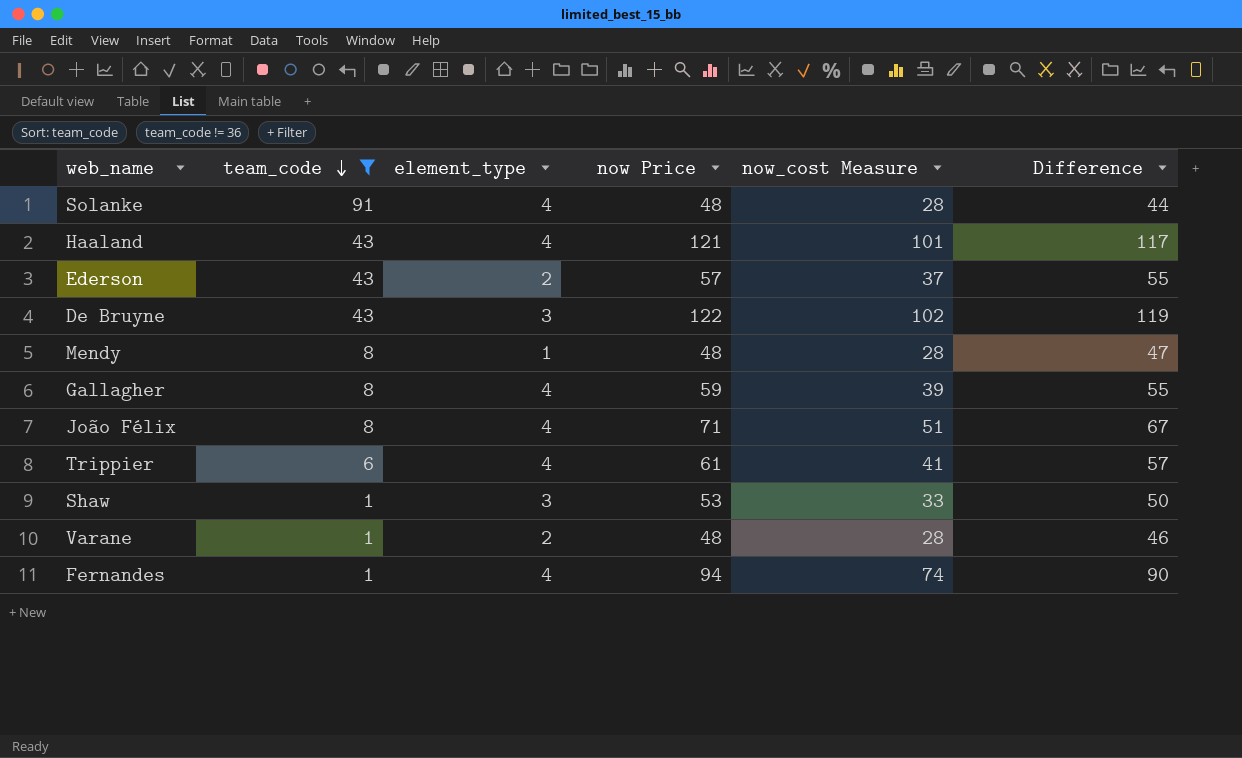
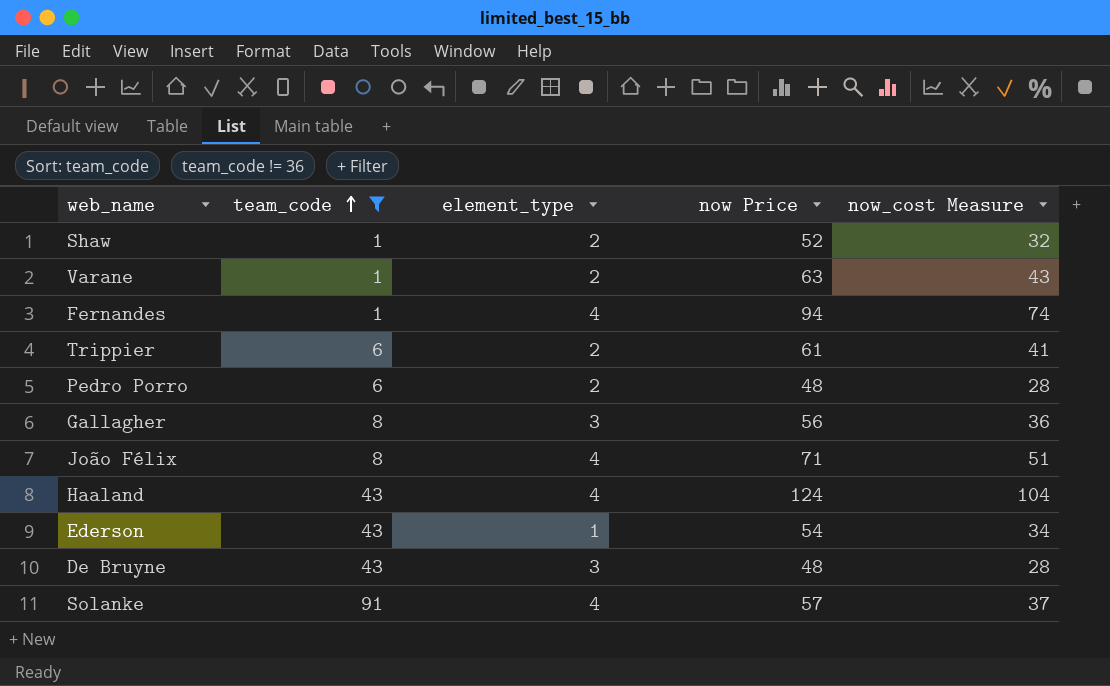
row order: team_code descending -> team_code ascending
column Difference | formula: [now Price] - [element_type] -> none
row Mendy: 8 | 1 | 48 | 28 | 47 -> none
Shaw | element_type: 3 -> 2
Shaw | now Price: 53 -> 52
Shaw | now_cost Measure: 33 -> 32
Varane | now Price: 48 -> 63
Varane | now_cost Measure: 28 -> 43
Trippier | element_type: 4 -> 2
row Pedro Porro: none -> 6 | 2 | 48 | 28
Gallagher | element_type: 4 -> 3
Gallagher | now Price: 59 -> 56
Gallagher | now_cost Measure: 39 -> 36
Haaland | now Price: 121 -> 124
Haaland | now_cost Measure: 101 -> 104
Ederson | element_type: 2 -> 1
Ederson | now Price: 57 -> 54
Ederson | now_cost Measure: 37 -> 34
De Bruyne | now Price: 122 -> 48
De Bruyne | now_cost Measure: 102 -> 28
Solanke | now Price: 48 -> 57
Solanke | now_cost Measure: 28 -> 37

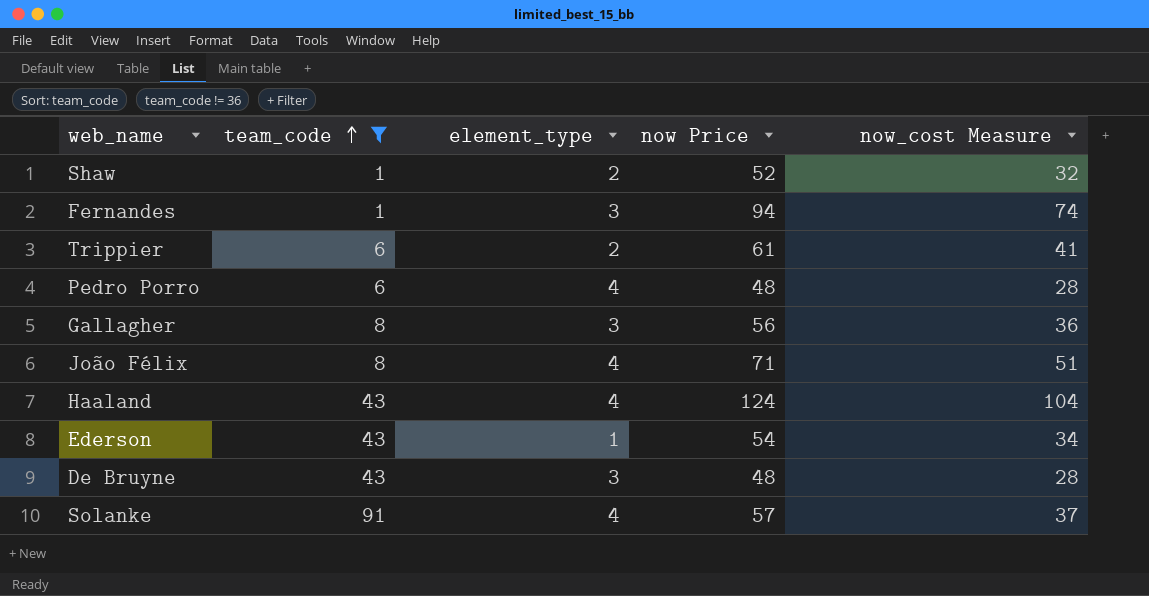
row Varane: 1 | 2 | 63 | 43 -> none
Fernandes | element_type: 4 -> 3
Pedro Porro | element_type: 2 -> 4

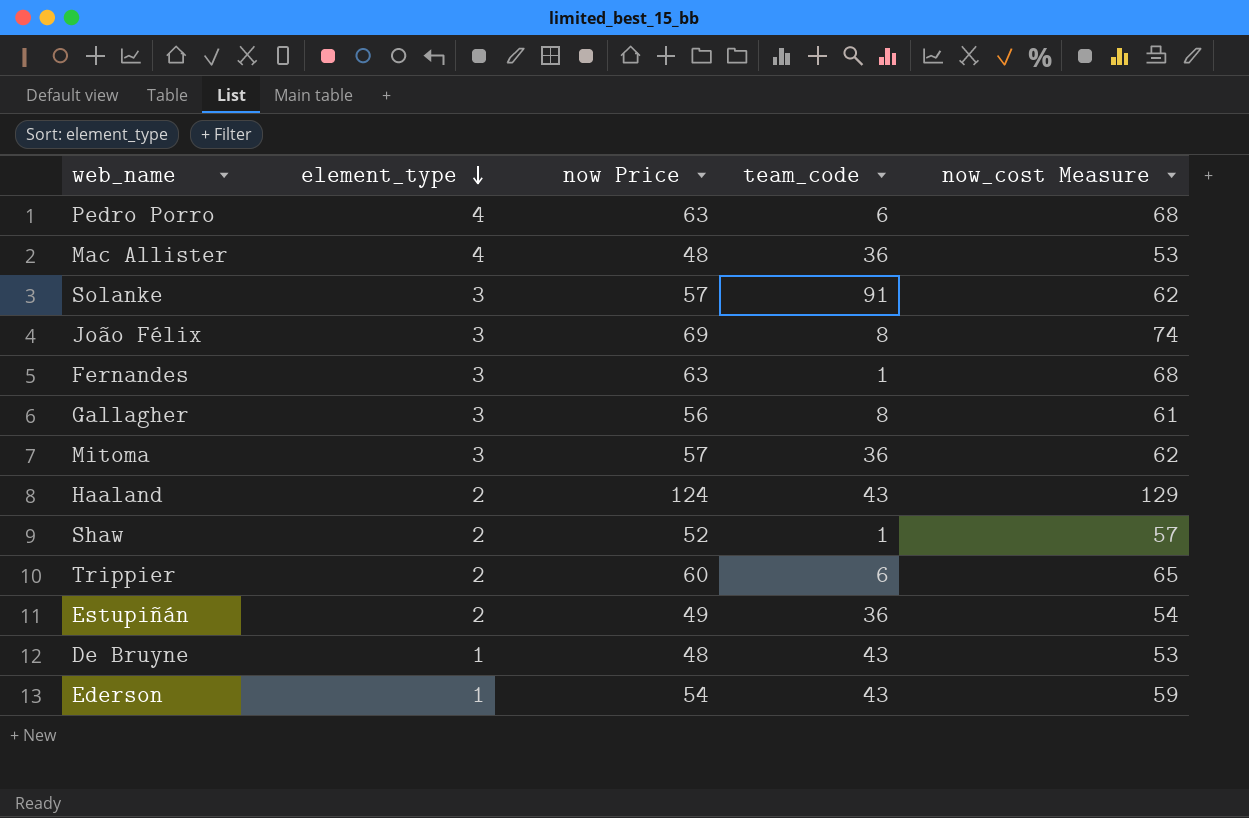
filter: team_code != 36 -> none
row order: team_code ascending -> element_type descending
column team_code | position: 2 -> 4
column now_cost Measure | formula: [now Price] - 20 -> [now Price] + 5
Pedro Porro | now Price: 48 -> 63
Solanke | element_type: 4 -> 3
João Félix | element_type: 4 -> 3
João Félix | now Price: 71 -> 69
Fernandes | now Price: 94 -> 63
Haaland | element_type: 4 -> 2
Trippier | now Price: 61 -> 60
De Bruyne | element_type: 3 -> 1

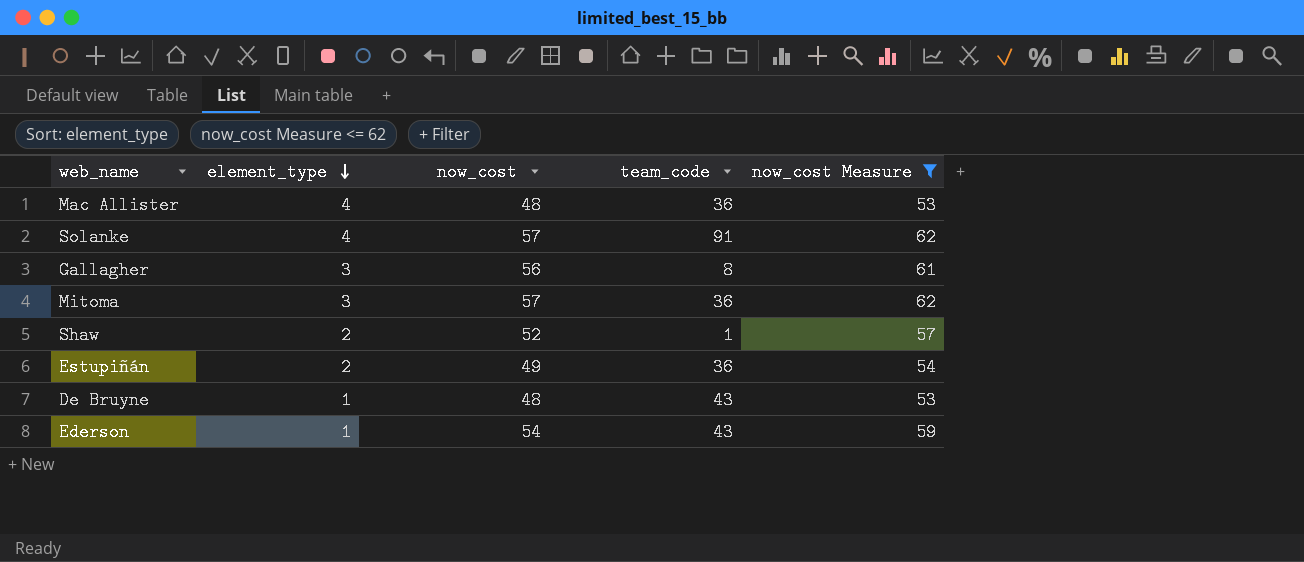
filter: none -> now_cost Measure <= 62
column name: now Price -> now_cost
Solanke | element_type: 3 -> 4

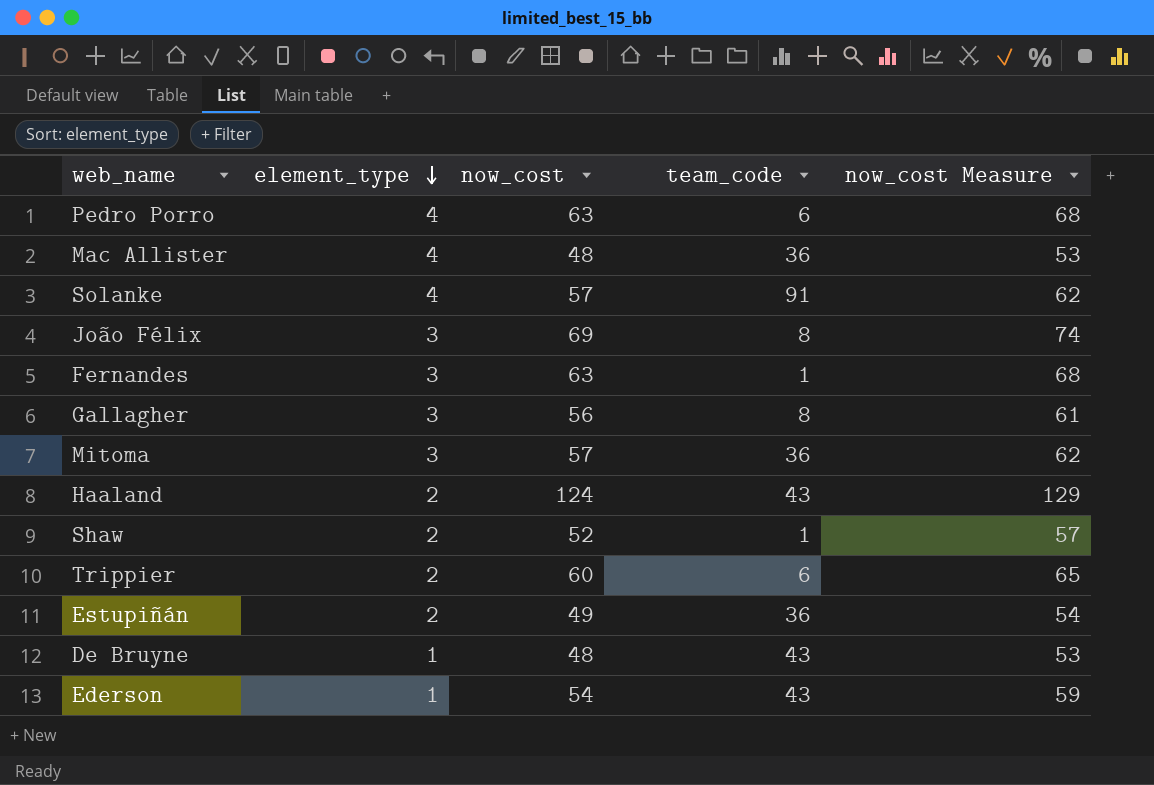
filter: now_cost Measure <= 62 -> none

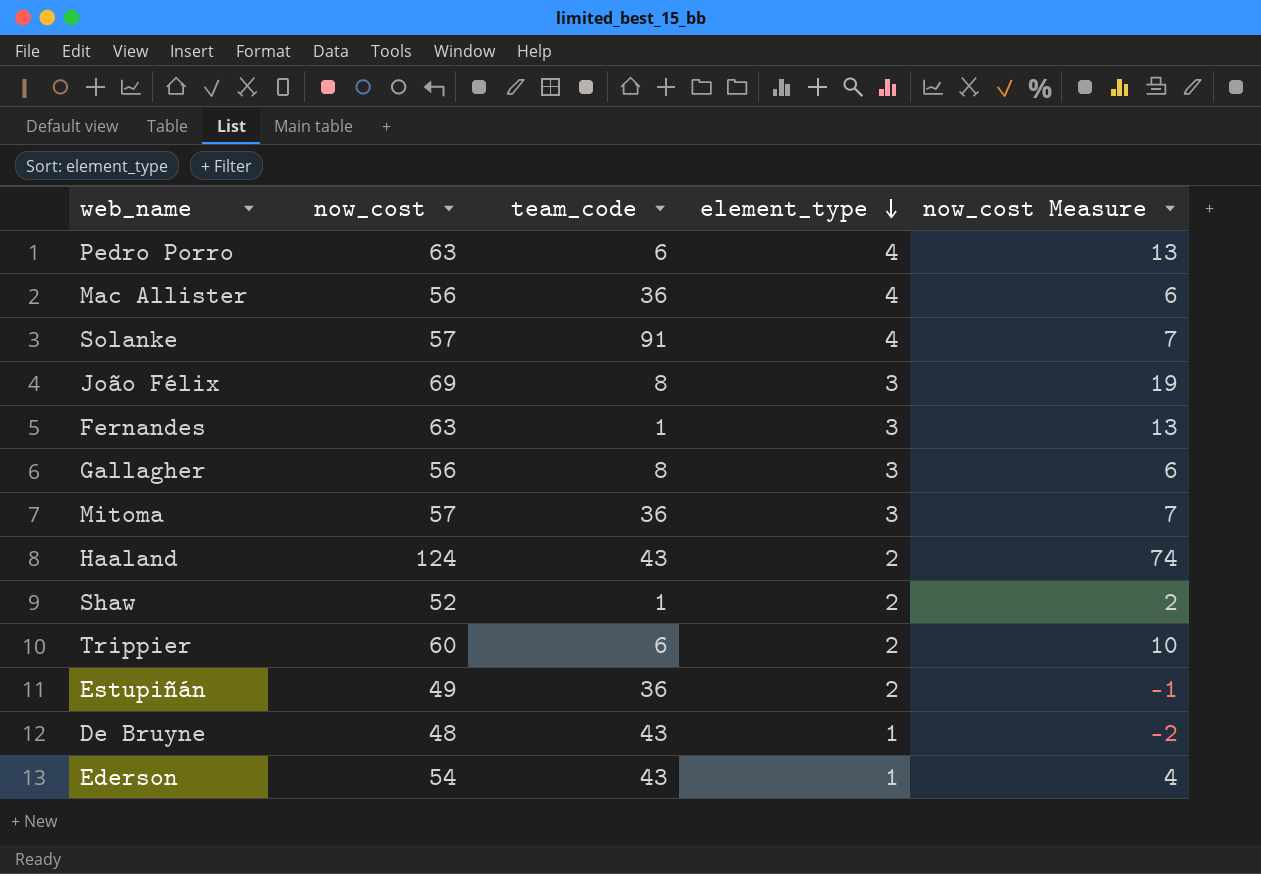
column element_type | position: 2 -> 4
column now_cost Measure | formula: [now_cost] + 5 -> [now_cost] - 50
Mac Allister | now_cost: 48 -> 56

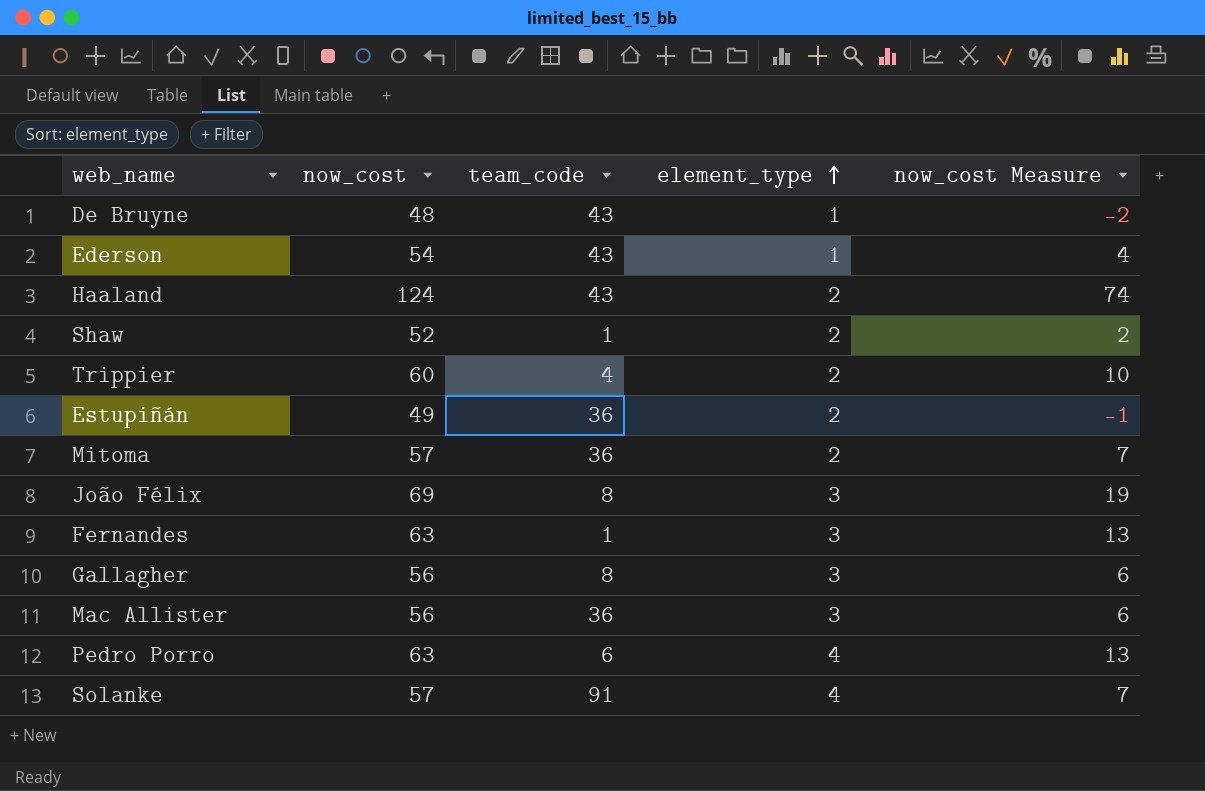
row order: element_type descending -> element_type ascending
Trippier | team_code: 6 -> 4
Mitoma | element_type: 3 -> 2
Mac Allister | element_type: 4 -> 3

